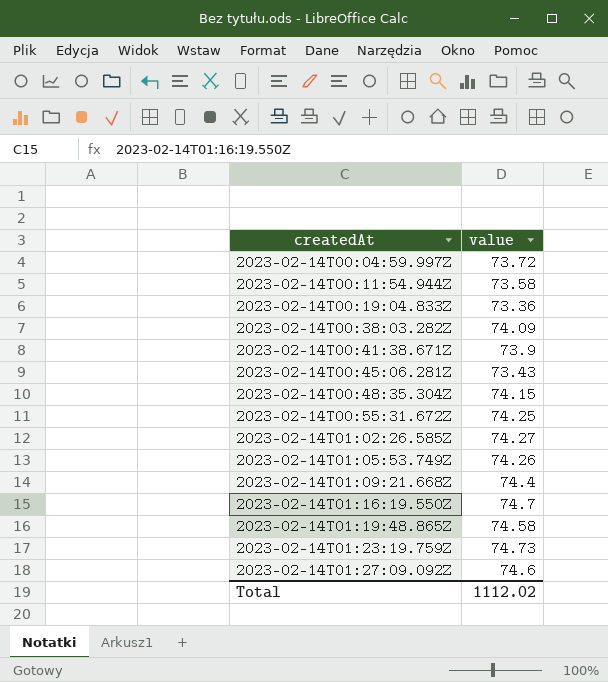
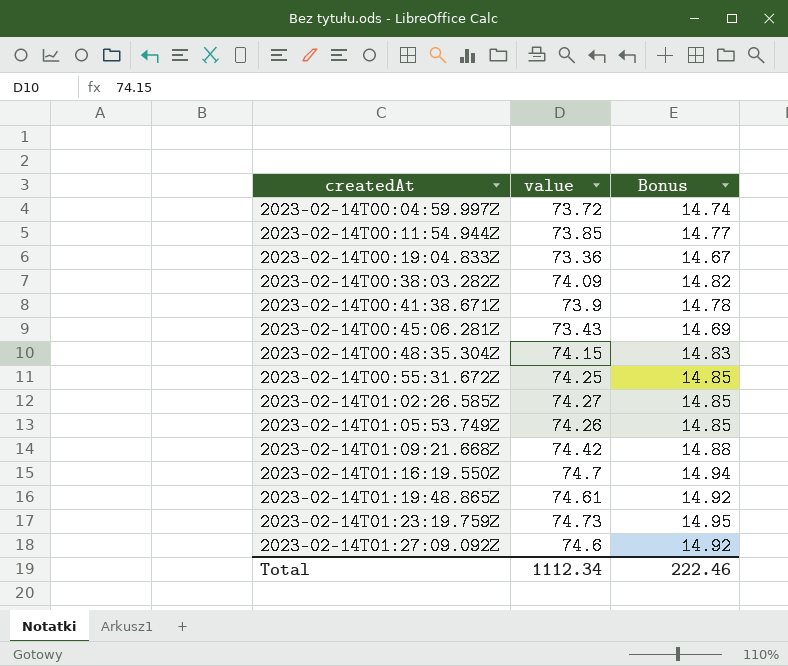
column Bonus | formula: none -> [value] * 0.2
2023-02-14T00:11:54.944Z | value: 73.58 -> 73.85
2023-02-14T01:09:21.668Z | value: 74.4 -> 74.42
2023-02-14T01:19:48.865Z | value: 74.58 -> 74.61
Total | value: 1112.02 -> 1112.34

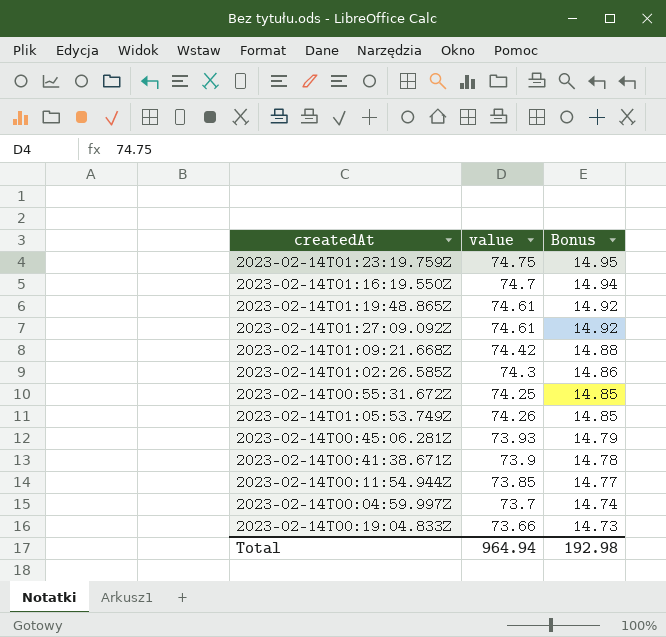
row order: createdAt ascending -> Bonus descending
row 2023-02-14T00:38:03.282Z: 74.09 | 14.82 -> none
row 2023-02-14T00:48:35.304Z: 74.15 | 14.83 -> none
2023-02-14T01:23:19.759Z | value: 74.73 -> 74.75
2023-02-14T01:27:09.092Z | value: 74.6 -> 74.61
2023-02-14T01:02:26.585Z | value: 74.27 -> 74.3
2023-02-14T01:02:26.585Z | Bonus: 14.85 -> 14.86
2023-02-14T00:45:06.281Z | value: 73.43 -> 73.93
2023-02-14T00:45:06.281Z | Bonus: 14.69 -> 14.79
2023-02-14T00:04:59.997Z | value: 73.72 -> 73.7
2023-02-14T00:19:04.833Z | value: 73.36 -> 73.66
2023-02-14T00:19:04.833Z | Bonus: 14.67 -> 14.73
Total | value: 1112.34 -> 964.94
Total | Bonus: 222.46 -> 192.98

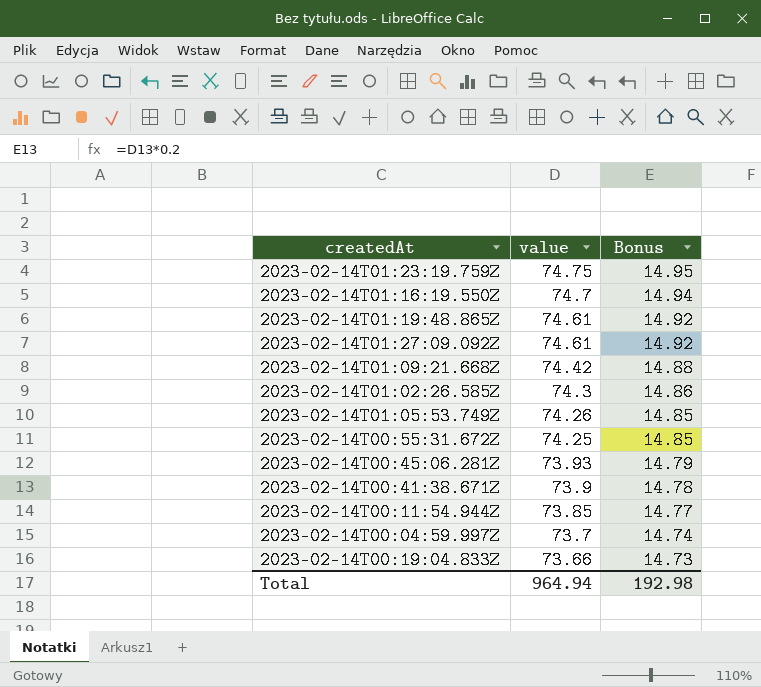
row order: Bonus descending -> value descending

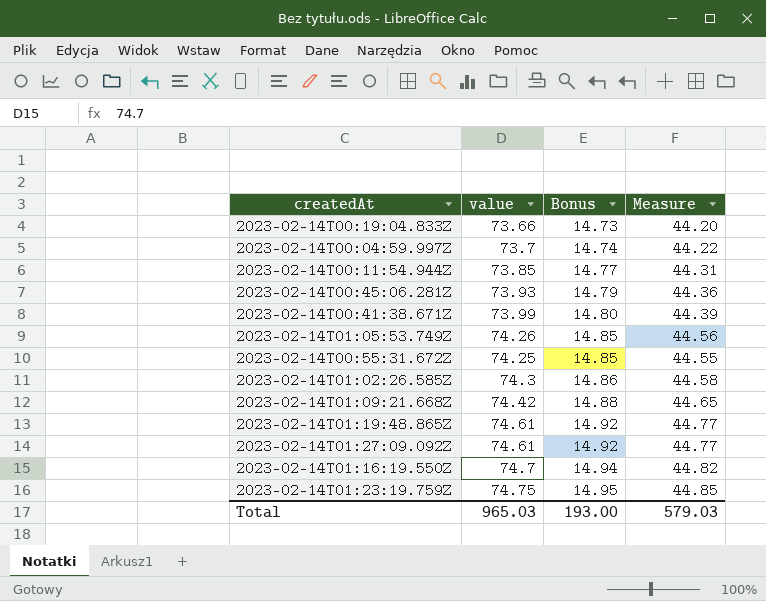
row order: value descending -> Bonus ascending
column Measure | formula: none -> [value] * 0.6
2023-02-14T00:41:38.671Z | value: 73.9 -> 73.99
2023-02-14T00:41:38.671Z | Bonus: 14.78 -> 14.80
Total | value: 964.94 -> 965.03
Total | Bonus: 192.98 -> 193.00

